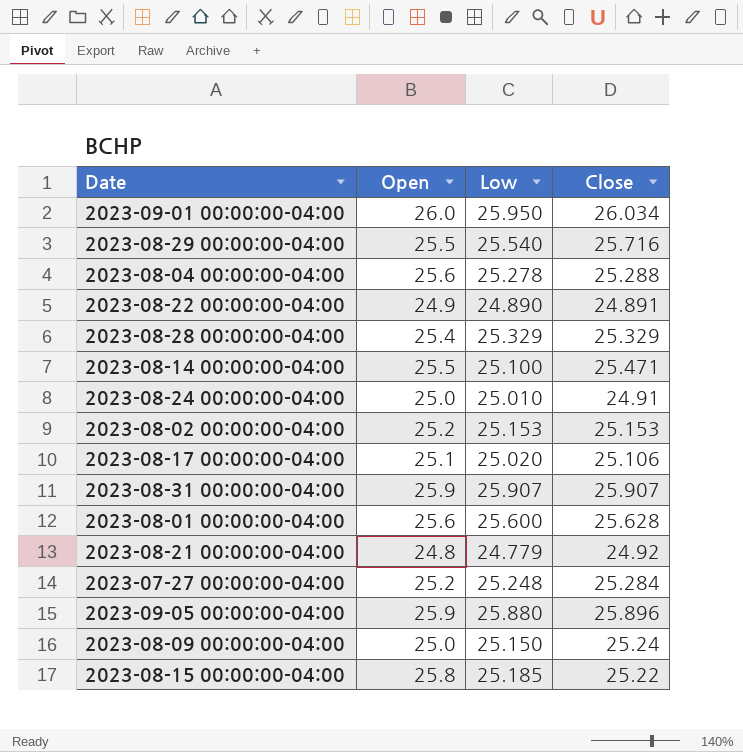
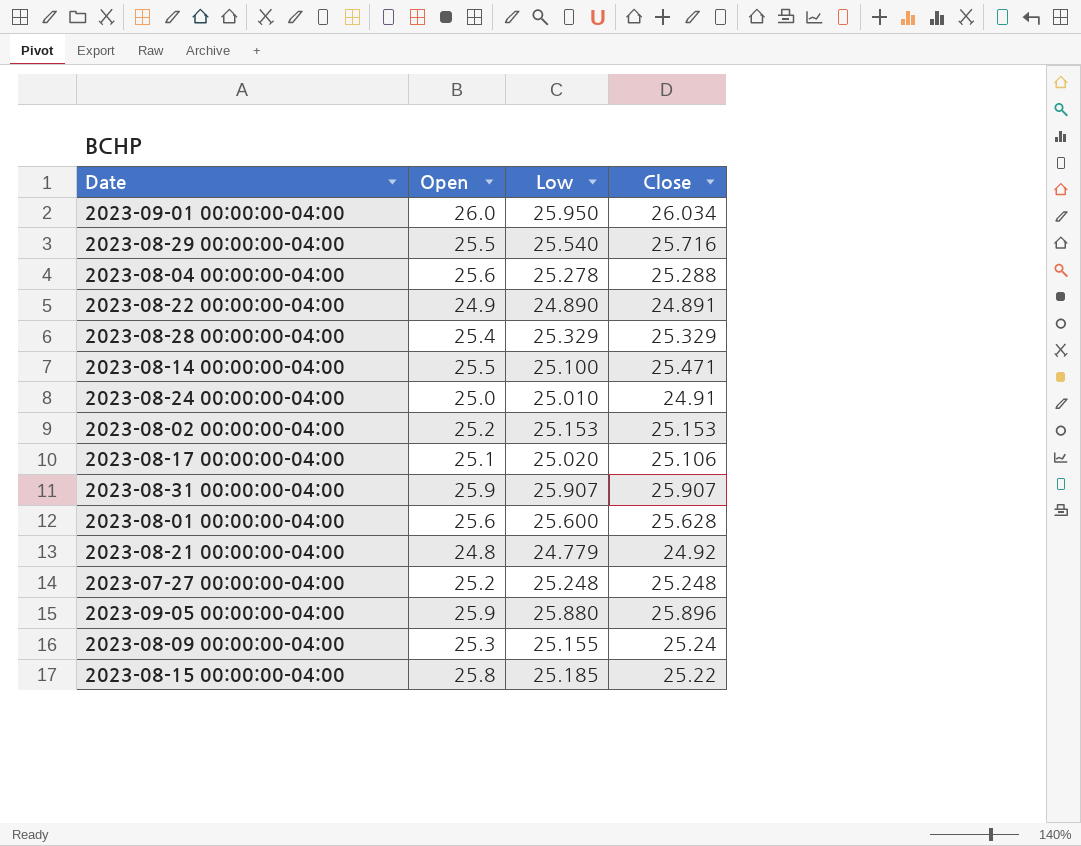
2023-07-27 00:00:00-04:00 | Close: 25.284 -> 25.248
2023-08-09 00:00:00-04:00 | Open: 25.0 -> 25.3
2023-08-09 00:00:00-04:00 | Low: 25.150 -> 25.155

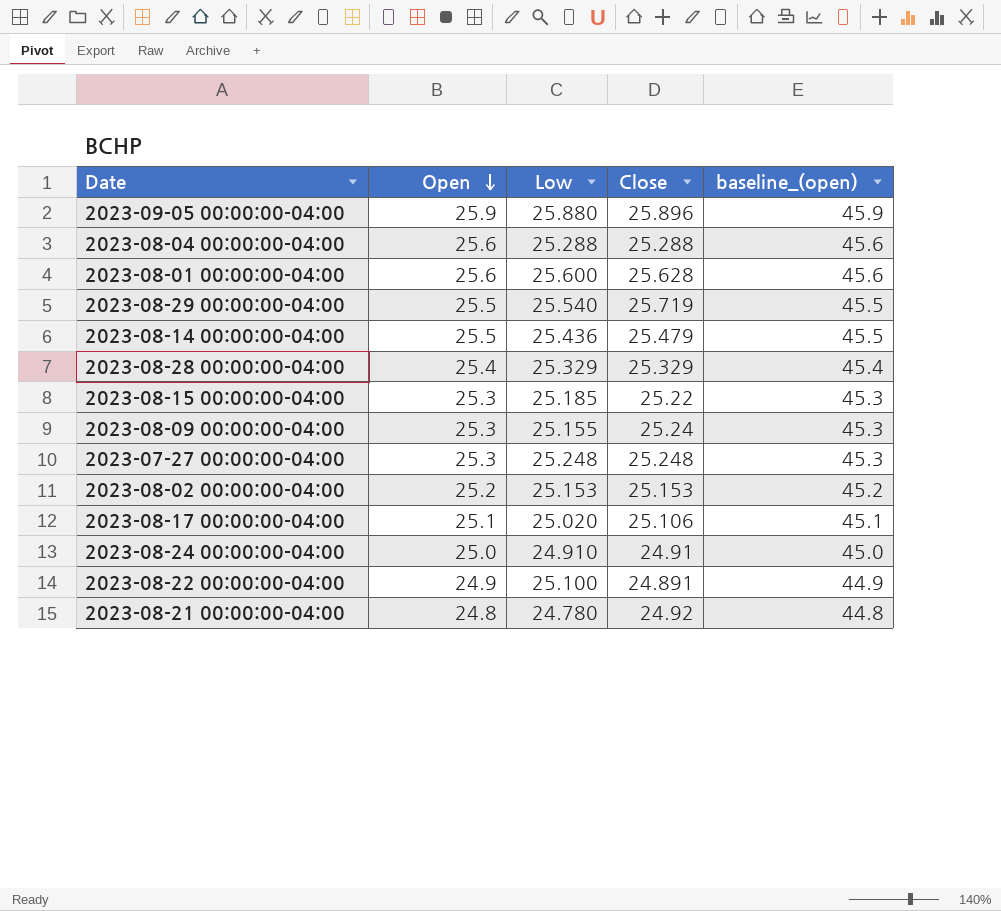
row order: none -> Open descending
column baseline_(open) | formula: none -> [Open] + 20
row 2023-09-01 00:00:00-04:00: 26.0 | 25.950 | 26.034 -> none
row 2023-08-31 00:00:00-04:00: 25.9 | 25.907 | 25.907 -> none
2023-08-04 00:00:00-04:00 | Low: 25.278 -> 25.288
2023-08-29 00:00:00-04:00 | Close: 25.716 -> 25.719
2023-08-14 00:00:00-04:00 | Low: 25.100 -> 25.436
2023-08-14 00:00:00-04:00 | Close: 25.471 -> 25.479
2023-08-15 00:00:00-04:00 | Open: 25.8 -> 25.3
2023-07-27 00:00:00-04:00 | Open: 25.2 -> 25.3
2023-08-24 00:00:00-04:00 | Low: 25.010 -> 24.910
2023-08-22 00:00:00-04:00 | Low: 24.890 -> 25.100
2023-08-21 00:00:00-04:00 | Low: 24.779 -> 24.780

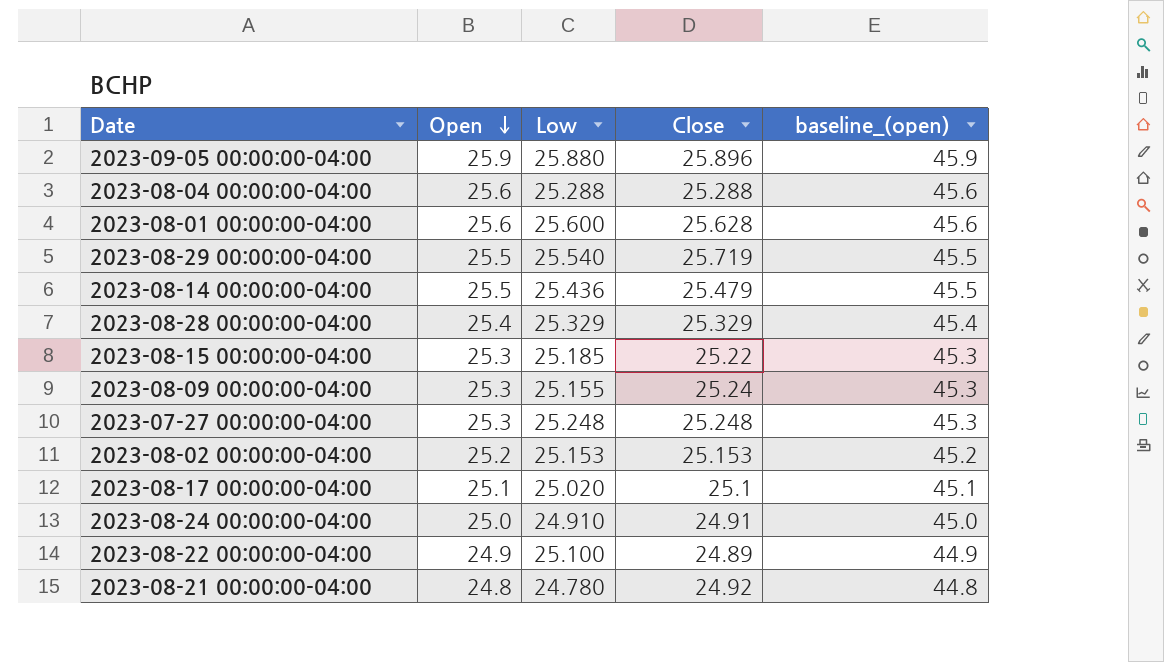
2023-08-17 00:00:00-04:00 | Close: 25.106 -> 25.1
2023-08-22 00:00:00-04:00 | Close: 24.891 -> 24.89

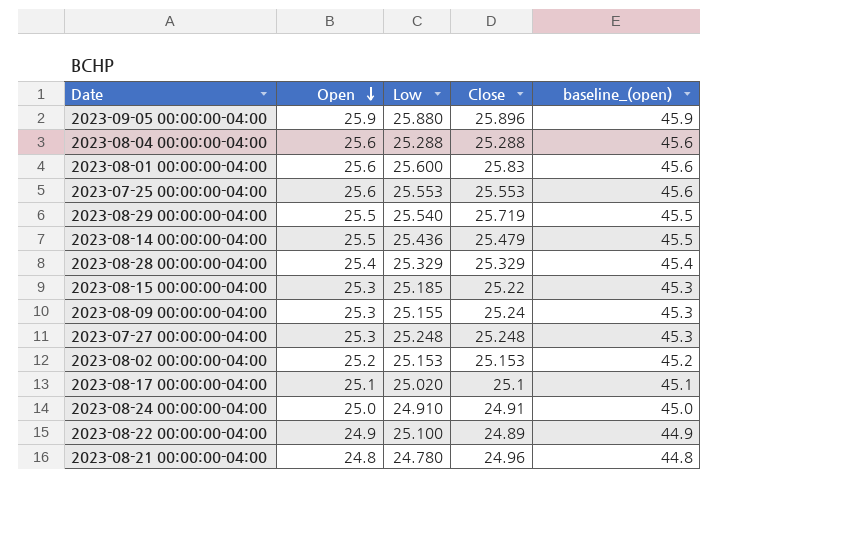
2023-08-01 00:00:00-04:00 | Close: 25.628 -> 25.83
row 2023-07-25 00:00:00-04:00: none -> 25.6 | 25.553 | 25.553 | 45.6
2023-08-21 00:00:00-04:00 | Close: 24.92 -> 24.96

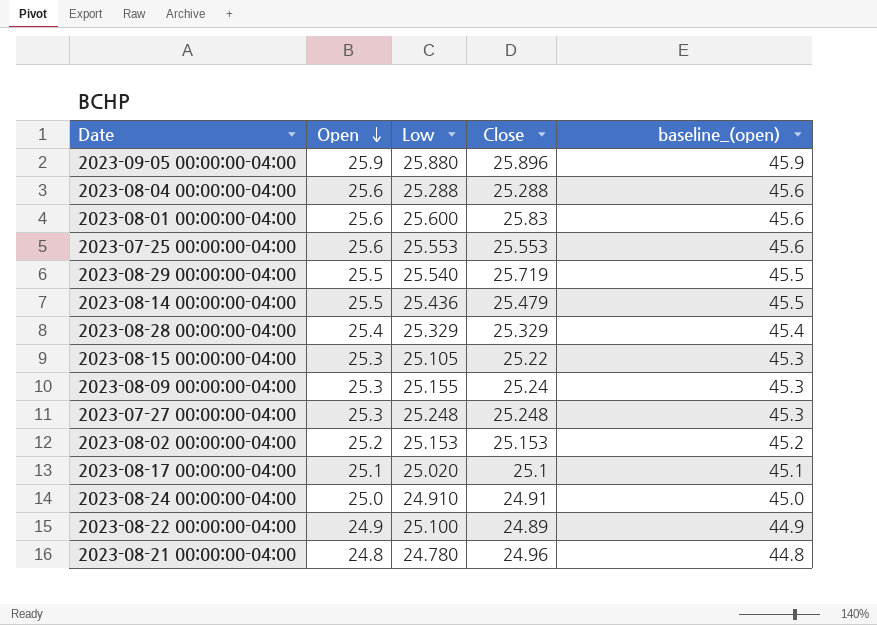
2023-08-15 00:00:00-04:00 | Low: 25.185 -> 25.105

